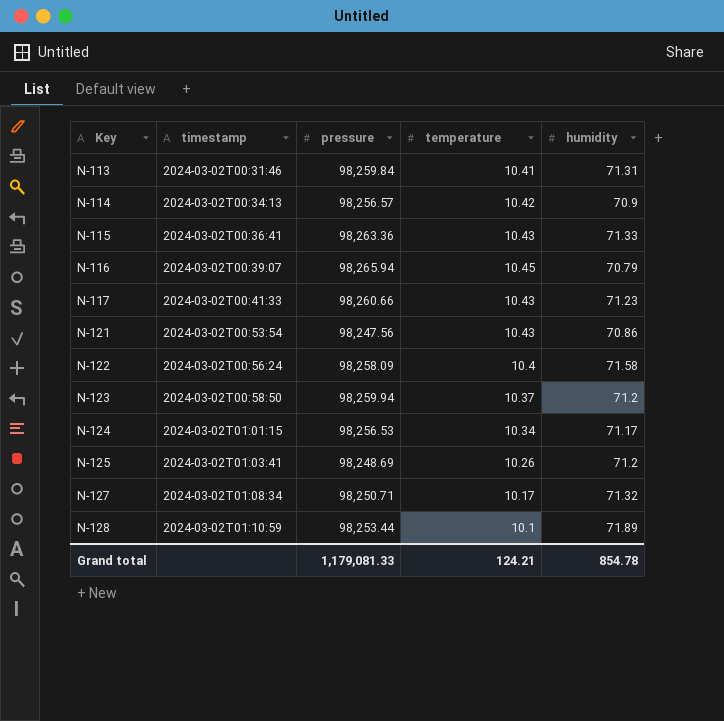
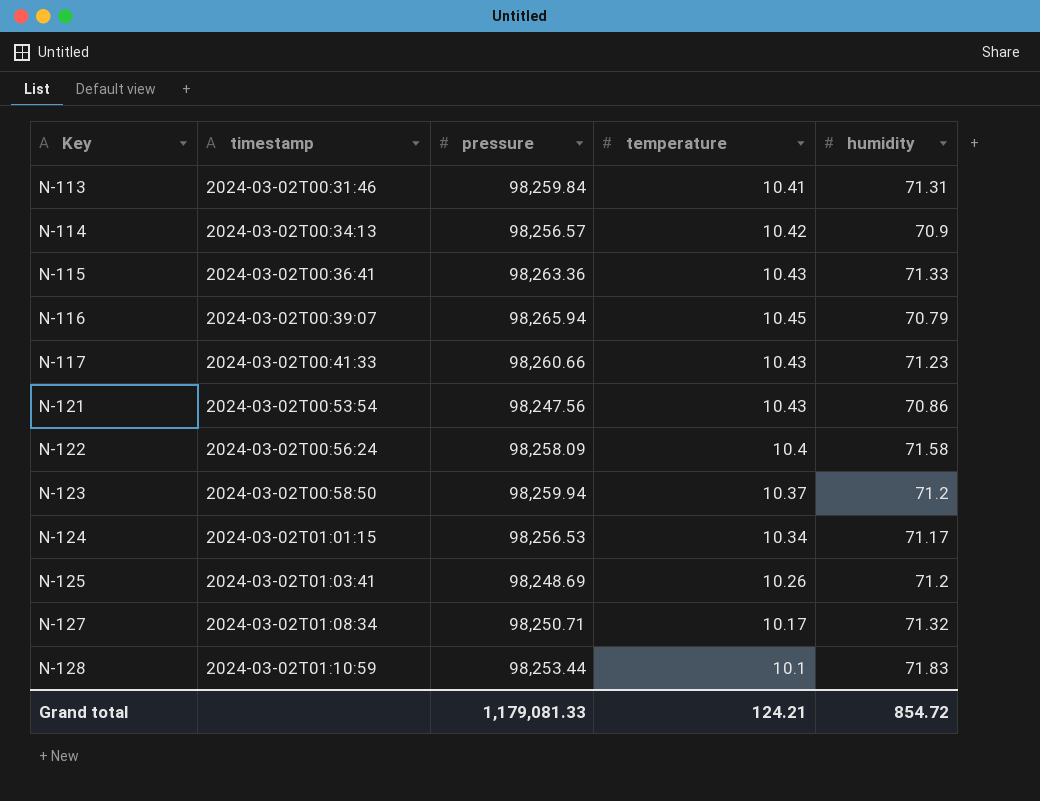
N-128 | humidity: 71.89 -> 71.83
Grand total | humidity: 854.78 -> 854.72

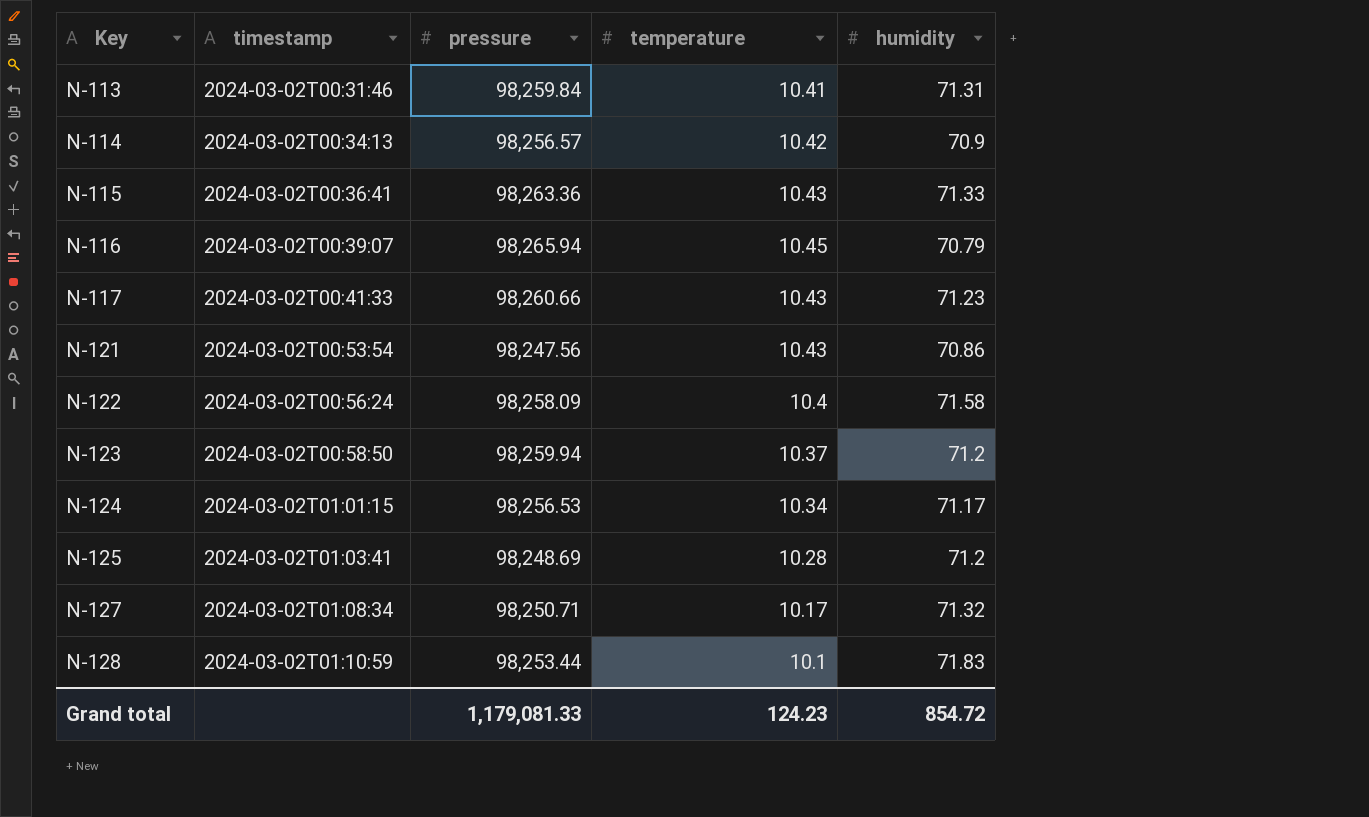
N-125 | temperature: 10.26 -> 10.28
Grand total | temperature: 124.21 -> 124.23

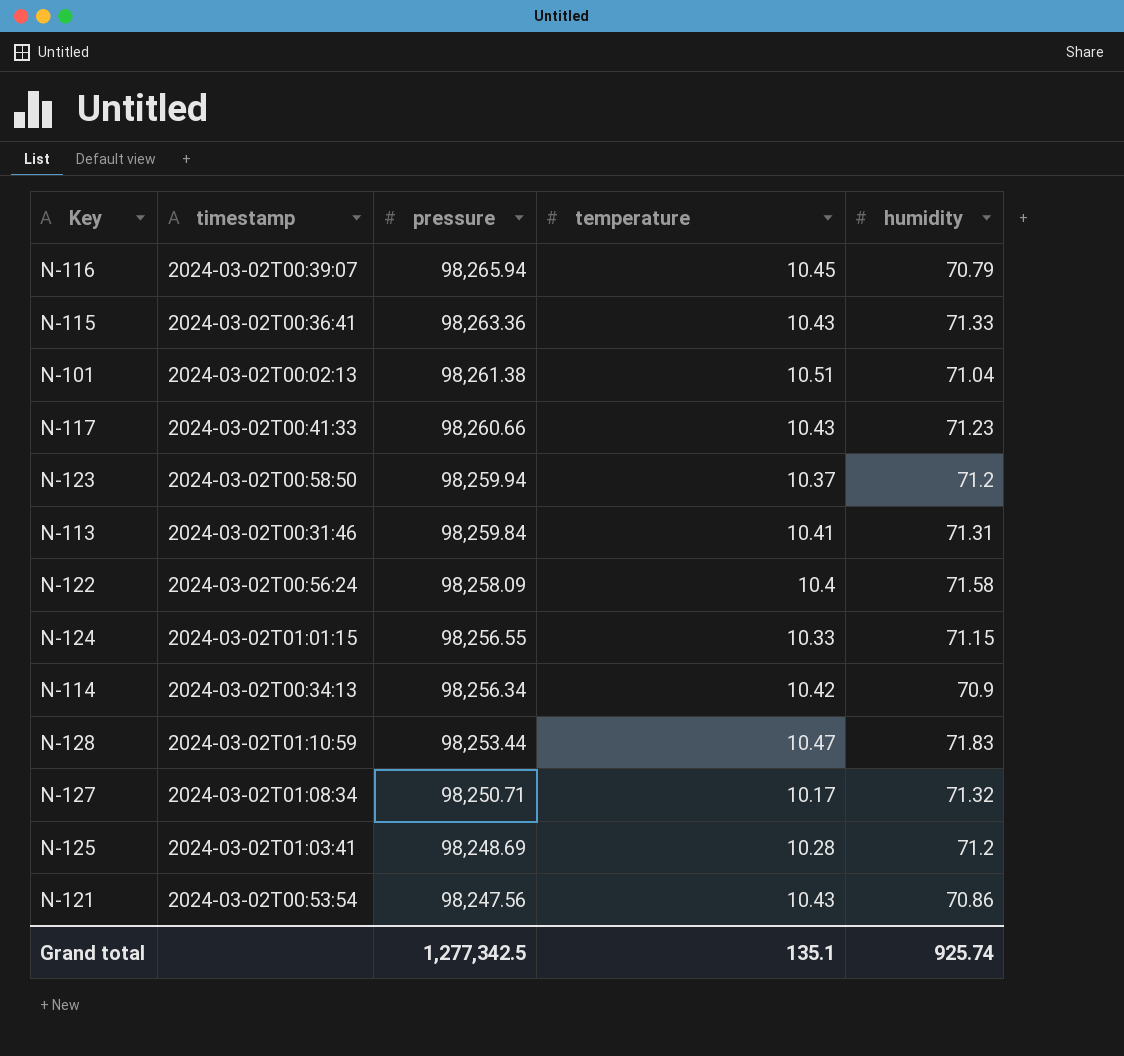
row order: Key ascending -> pressure descending
row N-101: none -> 2024-03-02T00:02:13 | 98,261.38 | 10.51 | 71.04
N-124 | pressure: 98,256.53 -> 98,256.55
N-124 | temperature: 10.34 -> 10.33
N-124 | humidity: 71.17 -> 71.15
N-114 | pressure: 98,256.57 -> 98,256.34
N-128 | temperature: 10.1 -> 10.47
Grand total | pressure: 1,179,081.33 -> 1,277,342.5
Grand total | temperature: 124.23 -> 135.1
Grand total | humidity: 854.72 -> 925.74

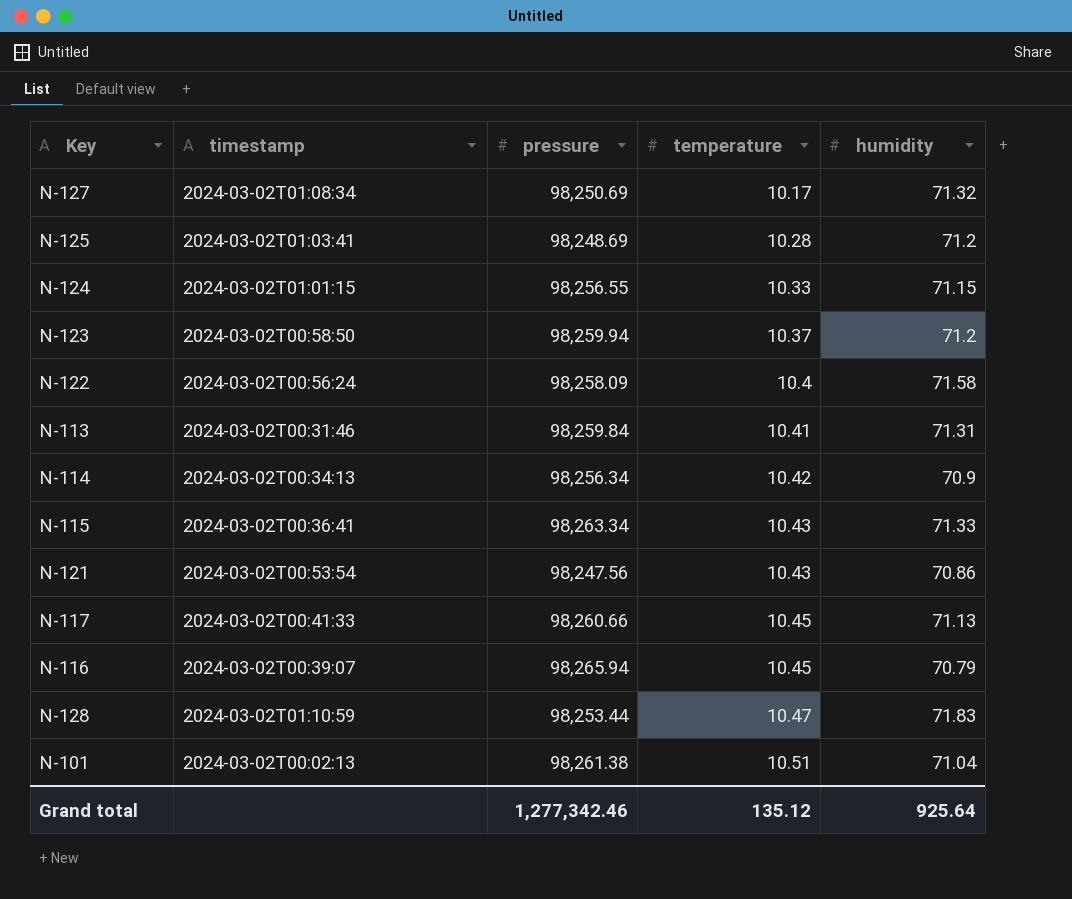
row order: pressure descending -> temperature ascending
N-127 | pressure: 98,250.71 -> 98,250.69
N-115 | pressure: 98,263.36 -> 98,263.34
N-117 | temperature: 10.43 -> 10.45
N-117 | humidity: 71.23 -> 71.13
Grand total | pressure: 1,277,342.5 -> 1,277,342.46
Grand total | temperature: 135.1 -> 135.12
Grand total | humidity: 925.74 -> 925.64

